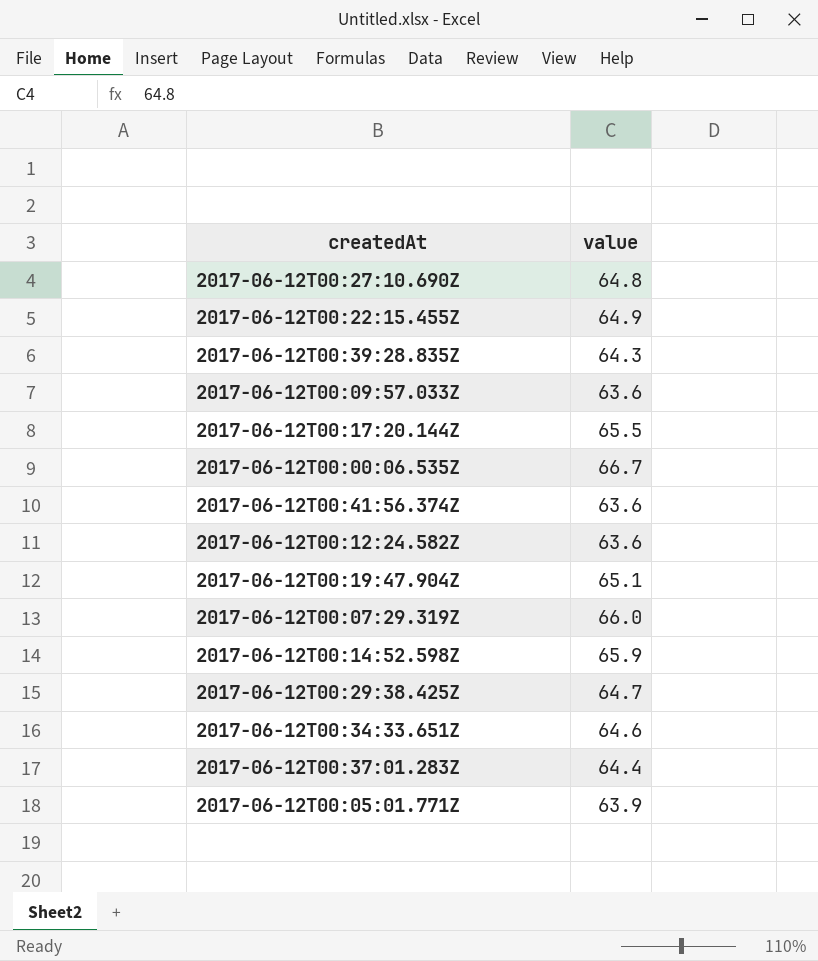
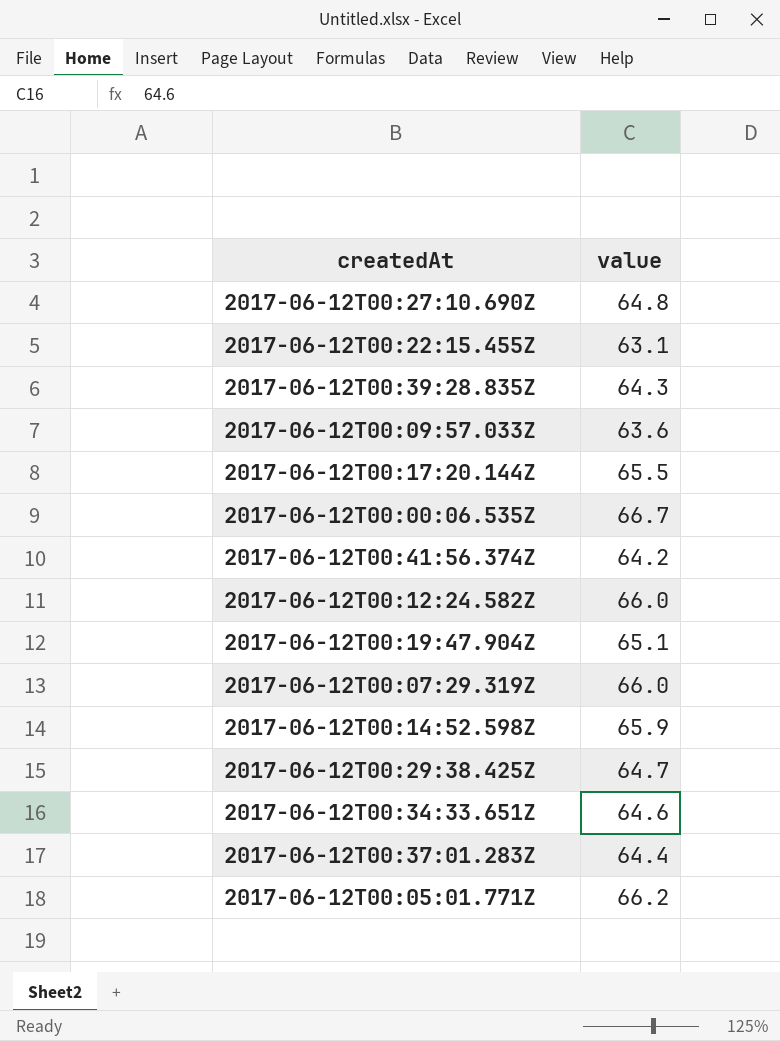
2017-06-12T00:22:15.455Z | value: 64.9 -> 63.1
2017-06-12T00:41:56.374Z | value: 63.6 -> 64.2
2017-06-12T00:12:24.582Z | value: 63.6 -> 66.0
2017-06-12T00:05:01.771Z | value: 63.9 -> 66.2

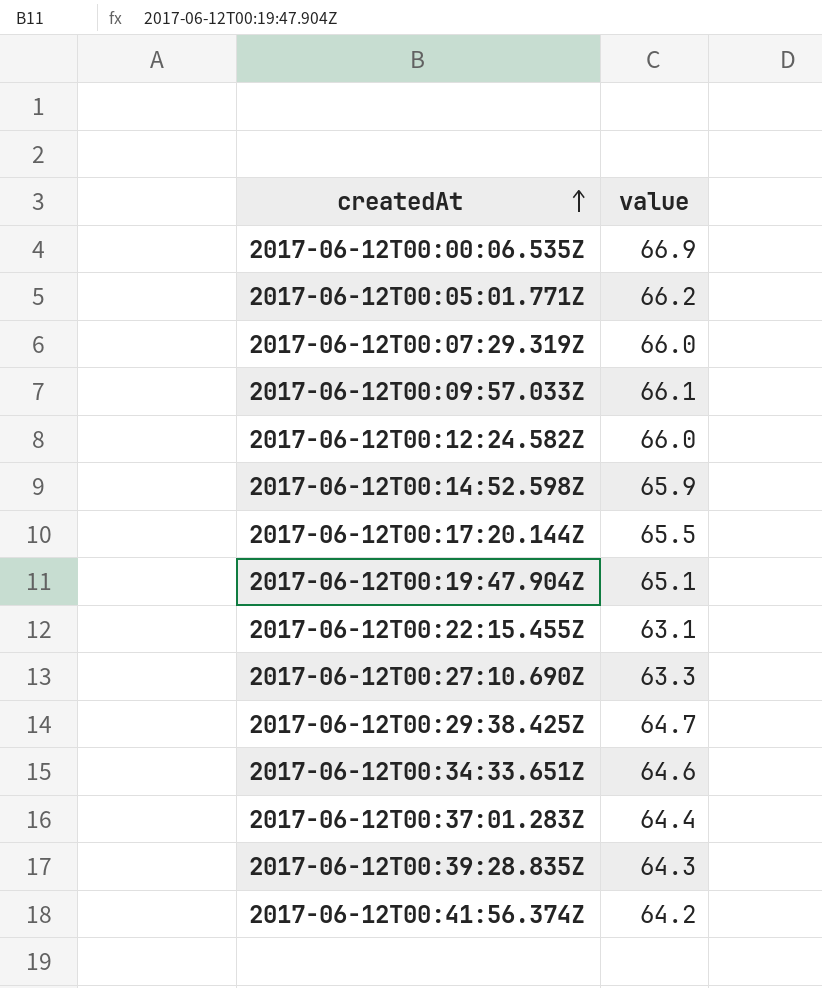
row order: none -> createdAt ascending
2017-06-12T00:00:06.535Z | value: 66.7 -> 66.9
2017-06-12T00:09:57.033Z | value: 63.6 -> 66.1
2017-06-12T00:27:10.690Z | value: 64.8 -> 63.3

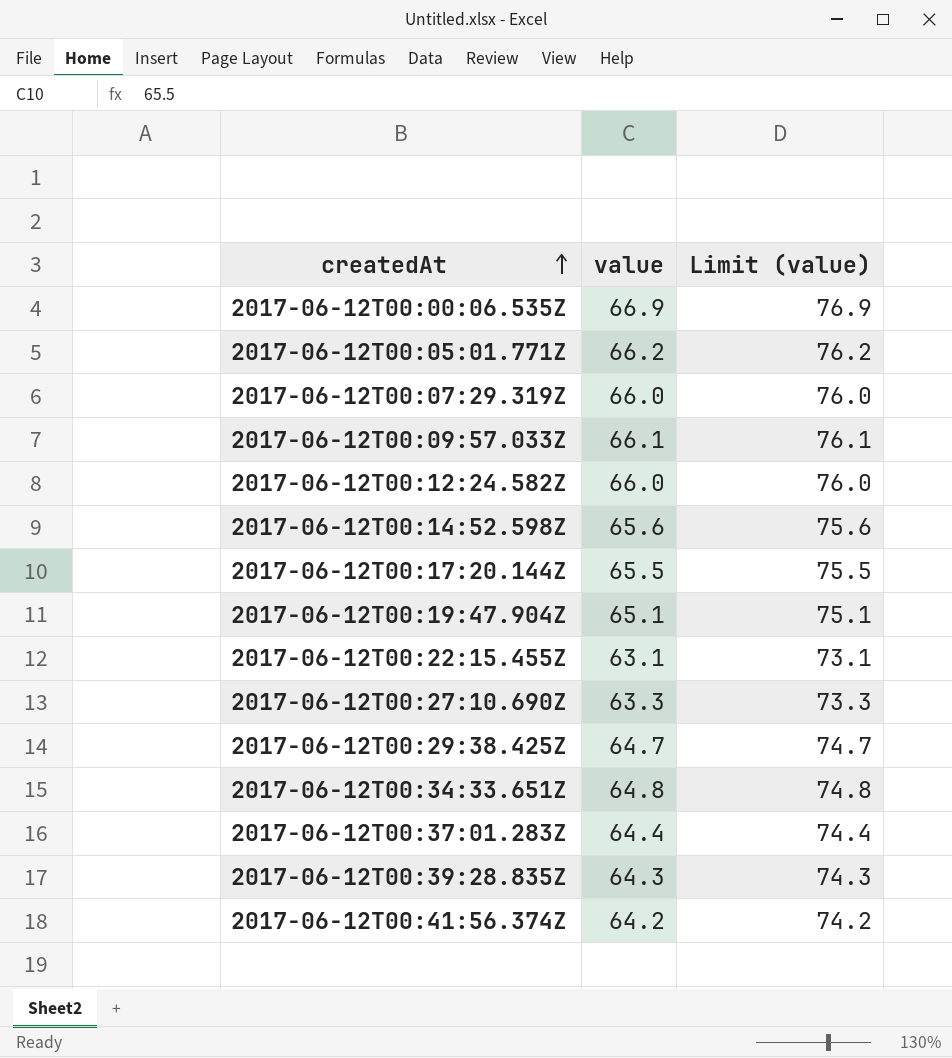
column Limit (value) | formula: none -> [value] + 10
2017-06-12T00:14:52.598Z | value: 65.9 -> 65.6
2017-06-12T00:34:33.651Z | value: 64.6 -> 64.8

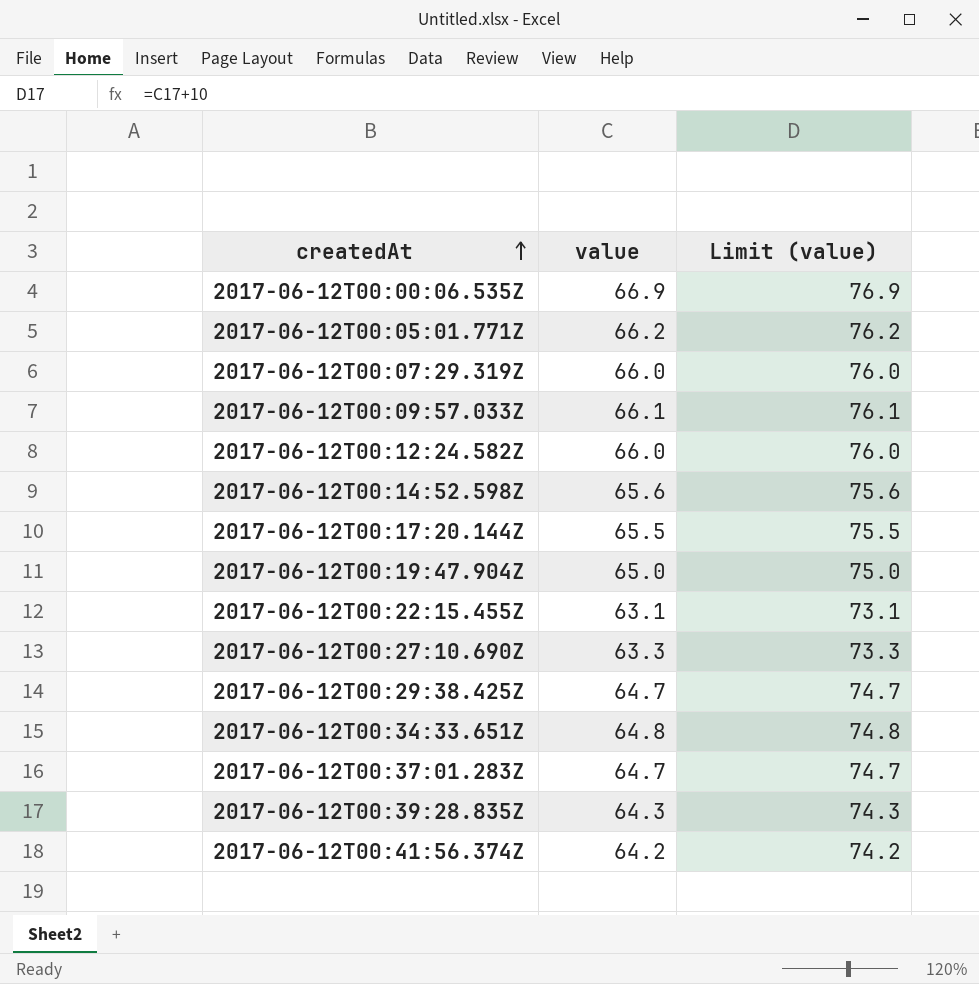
2017-06-12T00:19:47.904Z | value: 65.1 -> 65.0
2017-06-12T00:19:47.904Z | Limit (value): 75.1 -> 75.0
2017-06-12T00:37:01.283Z | value: 64.4 -> 64.7
2017-06-12T00:37:01.283Z | Limit (value): 74.4 -> 74.7

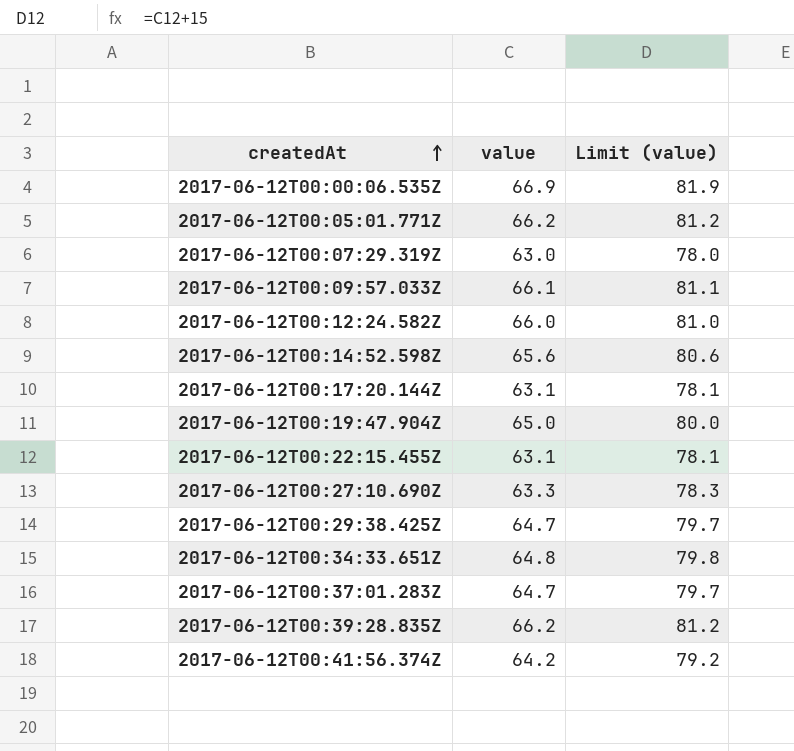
column Limit (value) | formula: [value] + 10 -> [value] + 15
2017-06-12T00:07:29.319Z | value: 66.0 -> 63.0
2017-06-12T00:17:20.144Z | value: 65.5 -> 63.1
2017-06-12T00:39:28.835Z | value: 64.3 -> 66.2

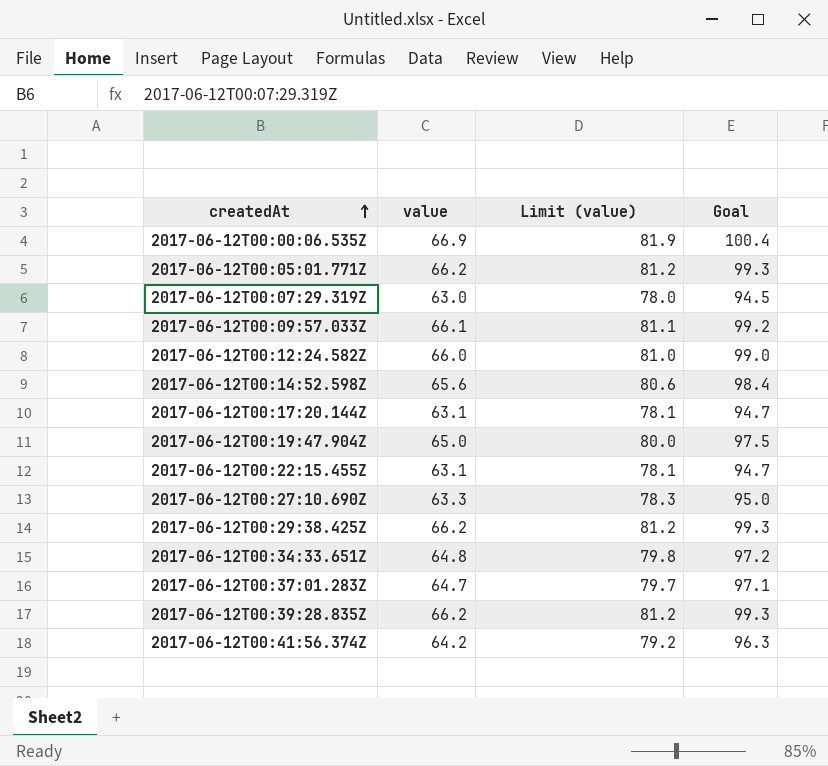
column Goal | formula: none -> [value] * 1.5
2017-06-12T00:29:38.425Z | value: 64.7 -> 66.2
2017-06-12T00:29:38.425Z | Limit (value): 79.7 -> 81.2

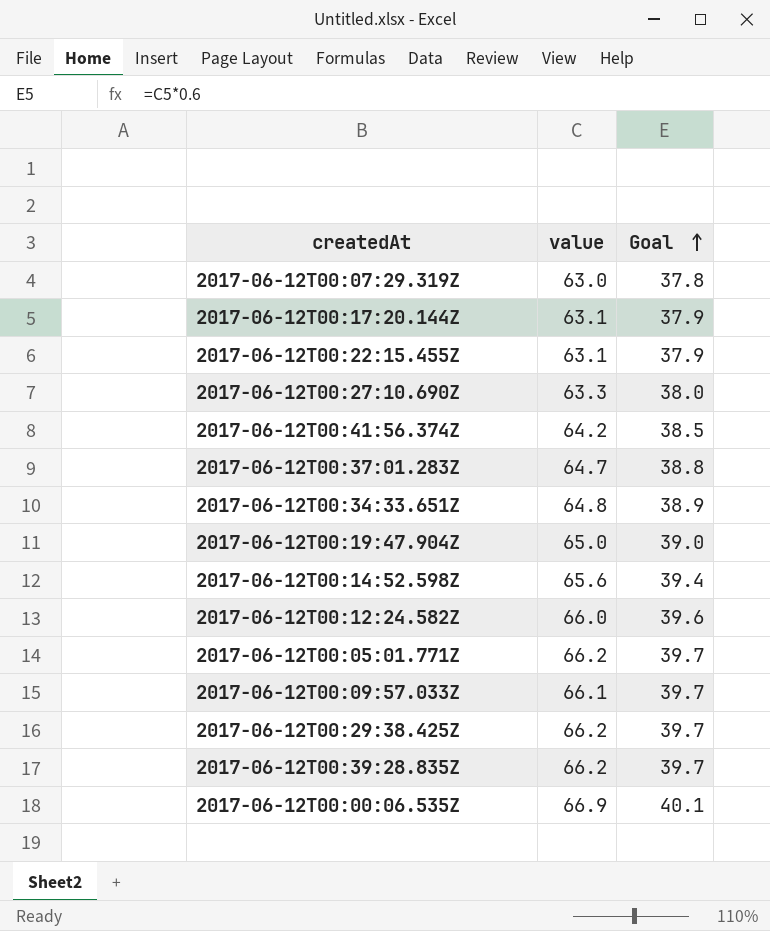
row order: createdAt ascending -> Goal ascending
column Limit (value) | formula: [value] + 15 -> none
column Goal | formula: [value] * 1.5 -> [value] * 0.6

